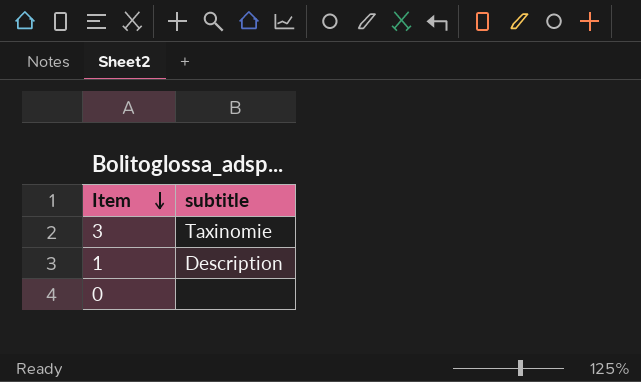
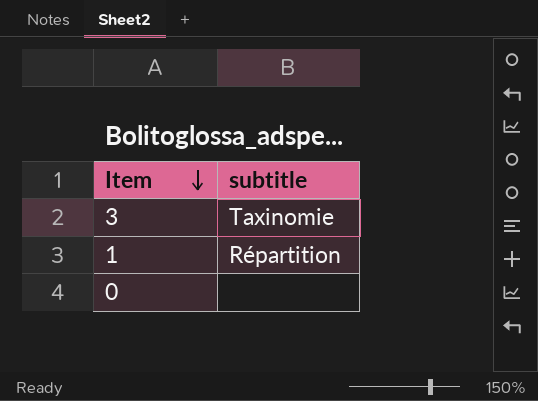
1 | subtitle: Description -> Répartition

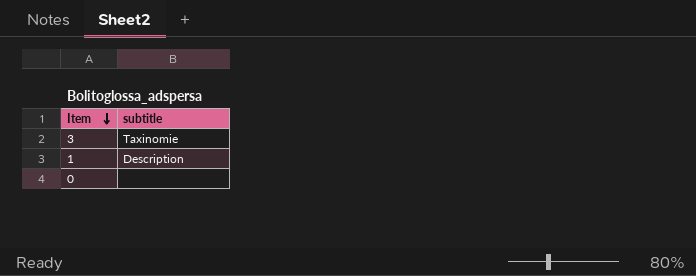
1 | subtitle: Répartition -> Description

